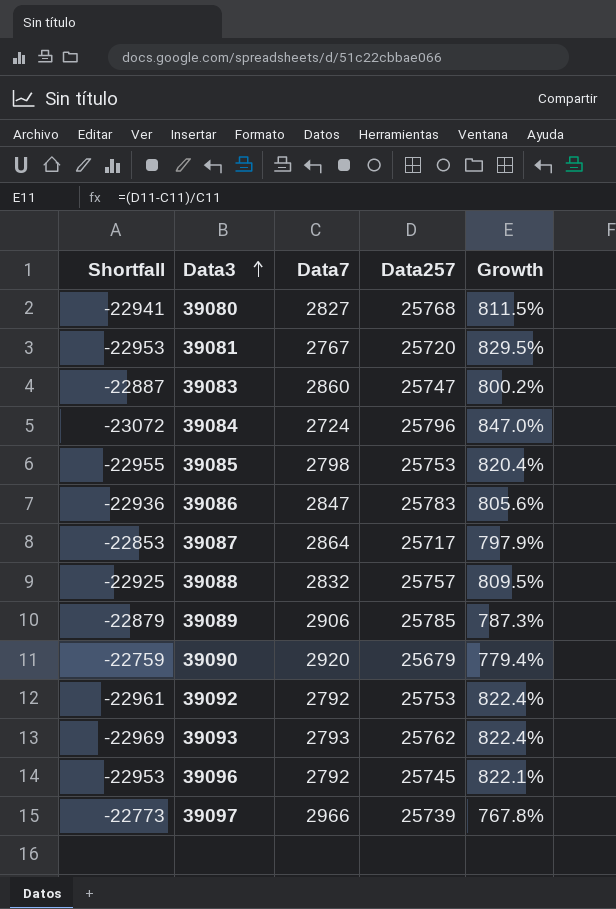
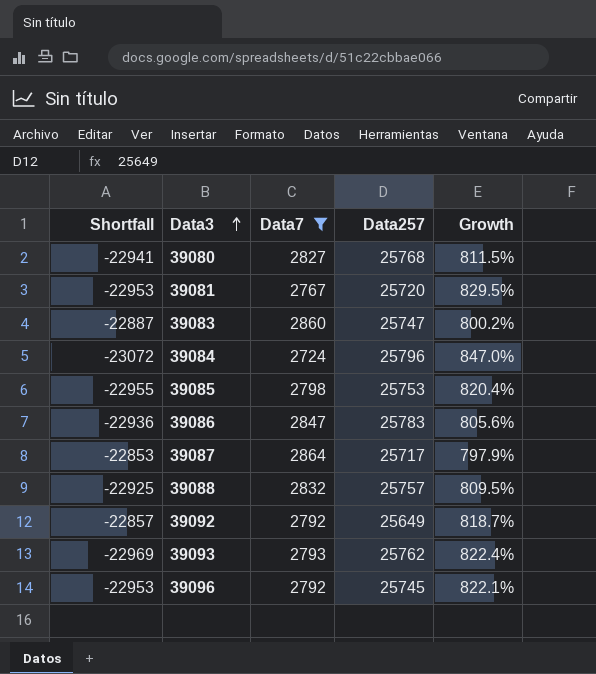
filter: none -> Data7 <= 2864
39092 | Shortfall: -22961 -> -22857
39092 | Data257: 25753 -> 25649
39092 | Growth: 822.4% -> 818.7%

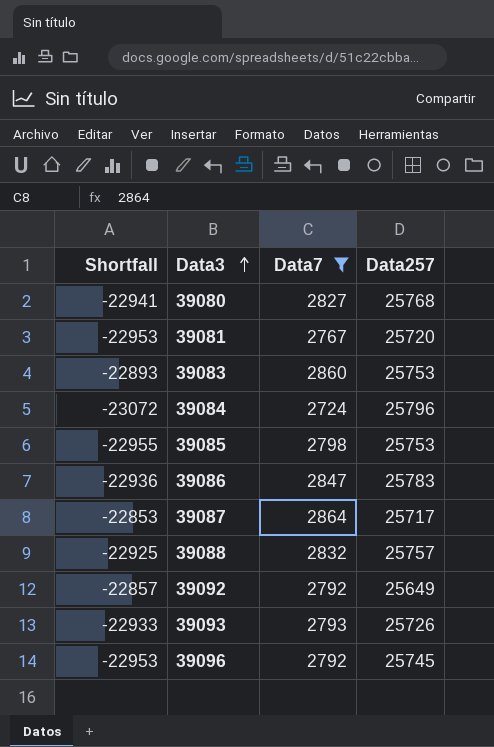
column Growth | formula: ([Data257] - [Data7]) / [Data7] -> none
39083 | Shortfall: -22887 -> -22893
39083 | Data257: 25747 -> 25753
39093 | Shortfall: -22969 -> -22933
39093 | Data257: 25762 -> 25726

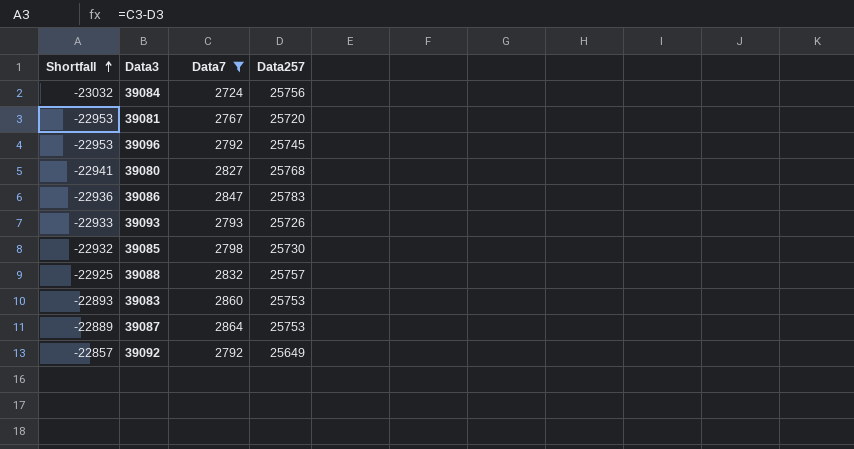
row order: Data3 ascending -> Shortfall ascending
39084 | Shortfall: -23072 -> -23032
39084 | Data257: 25796 -> 25756
39085 | Shortfall: -22955 -> -22932
39085 | Data257: 25753 -> 25730
39087 | Shortfall: -22853 -> -22889
39087 | Data257: 25717 -> 25753

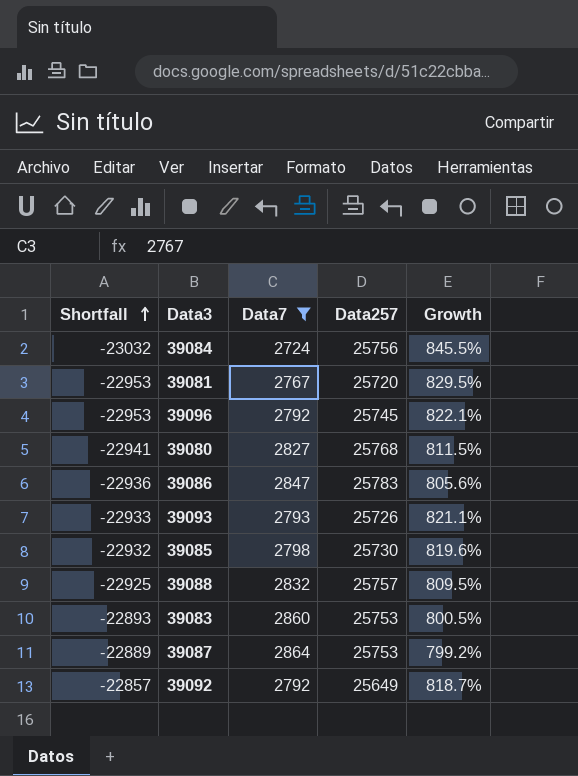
column Growth | formula: none -> ([Data257] - [Data7]) / [Data7]

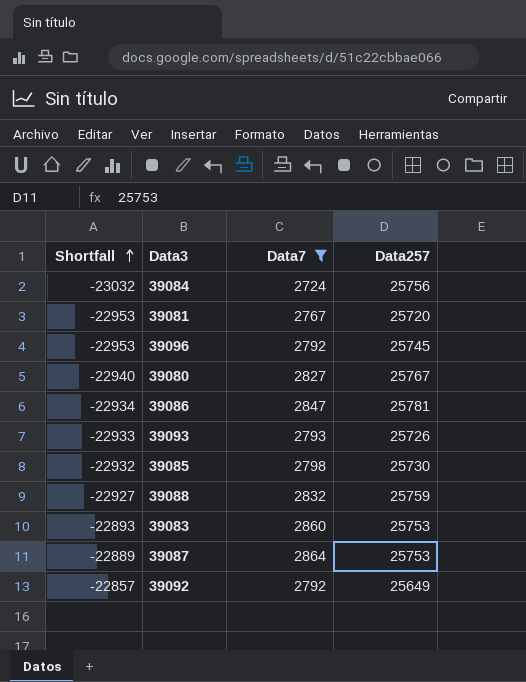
column Growth | formula: ([Data257] - [Data7]) / [Data7] -> none
39080 | Shortfall: -22941 -> -22940
39080 | Data257: 25768 -> 25767
39086 | Shortfall: -22936 -> -22934
39086 | Data257: 25783 -> 25781
39088 | Shortfall: -22925 -> -22927
39088 | Data257: 25757 -> 25759

